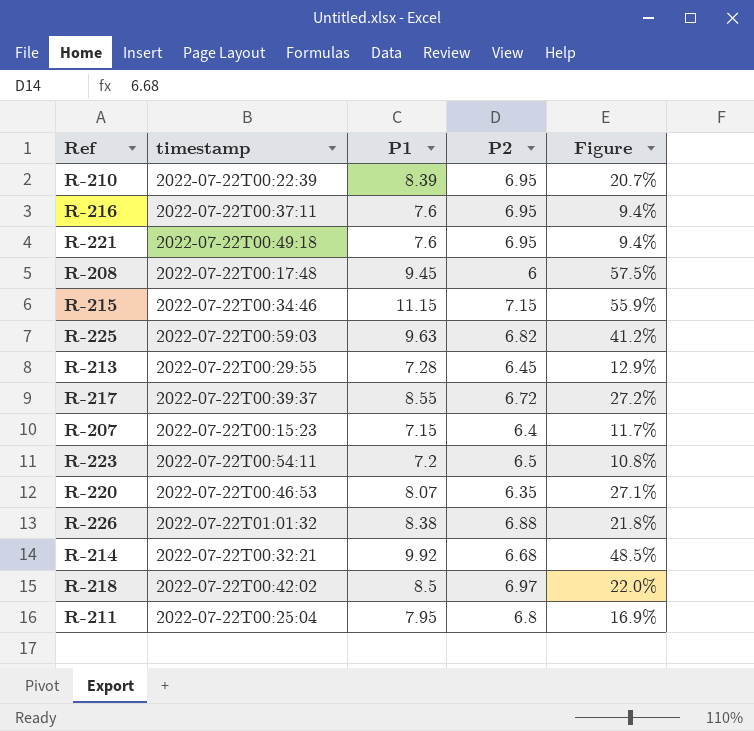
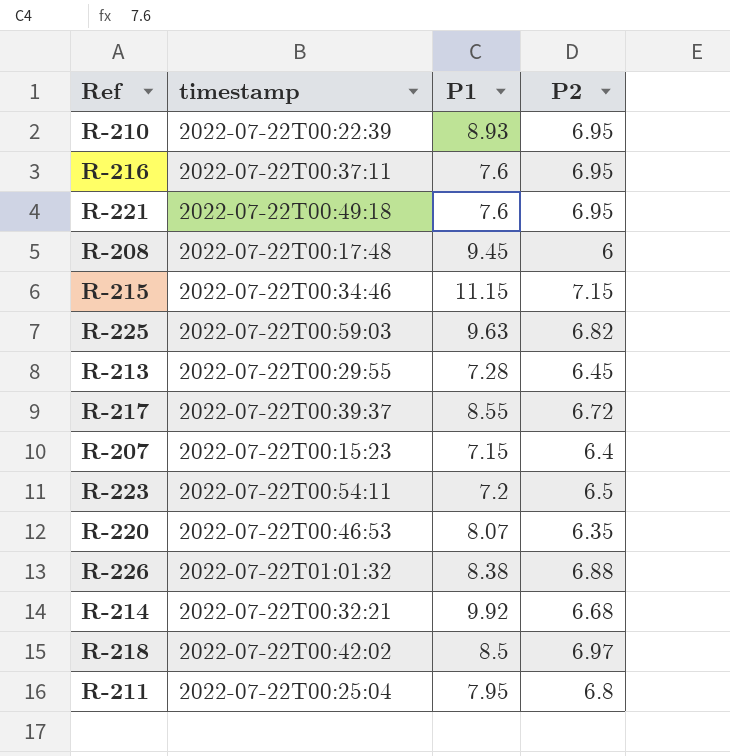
column Figure | formula: ([P1] - [P2]) / [P2] -> none
R-210 | P1: 8.39 -> 8.93

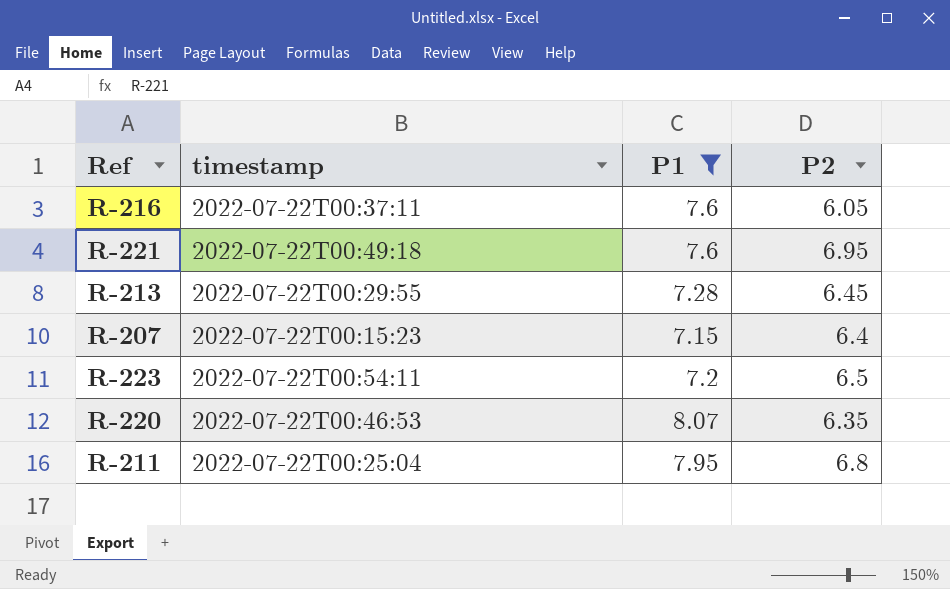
filter: none -> P1 <= 8.07
R-216 | P2: 6.95 -> 6.05

